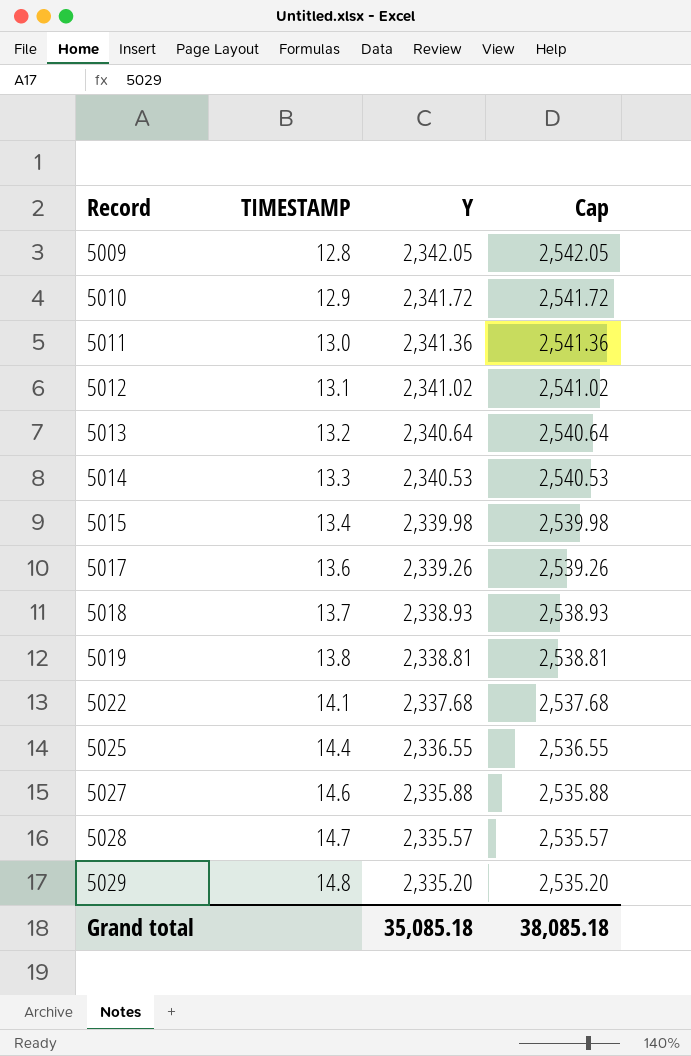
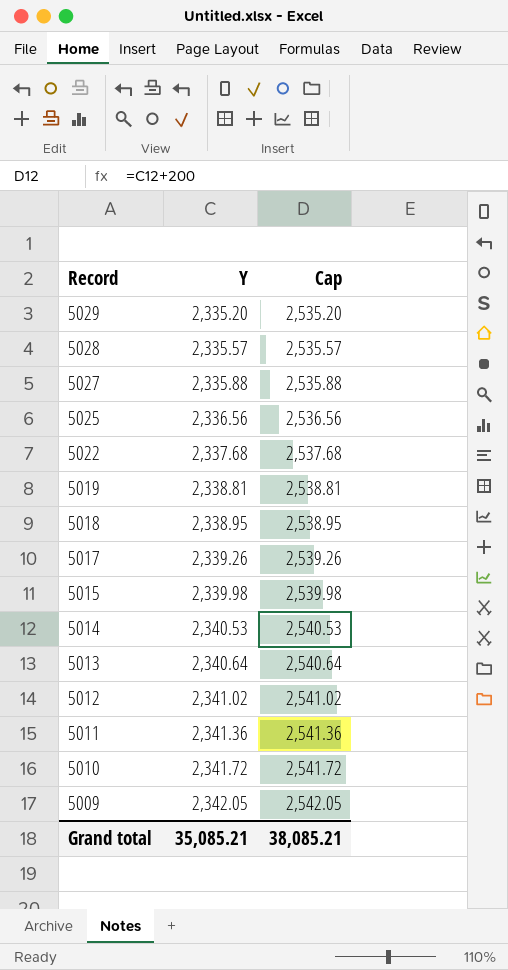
row order: Record ascending -> Record descending
column TIMESTAMP | position: 2 -> none
5025 | Y: 2,336.55 -> 2,336.56
5025 | Cap: 2,536.55 -> 2,536.56
5018 | Y: 2,338.93 -> 2,338.95
5018 | Cap: 2,538.93 -> 2,538.95
Grand total | Y: 35,085.18 -> 35,085.21
Grand total | Cap: 38,085.18 -> 38,085.21

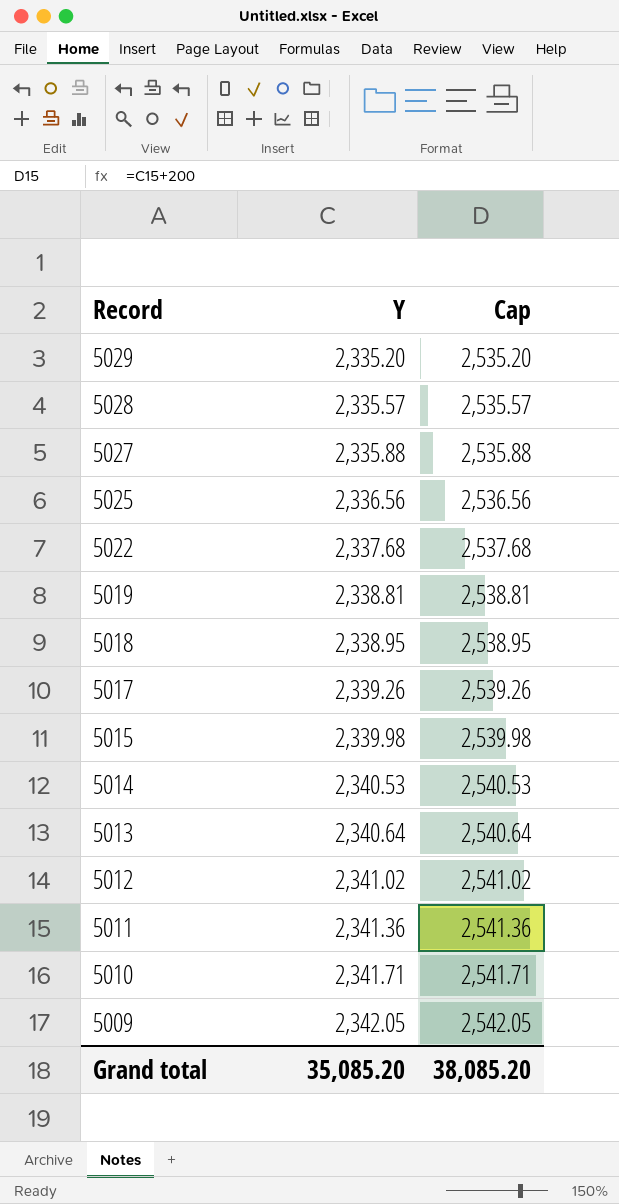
5010 | Y: 2,341.72 -> 2,341.71
5010 | Cap: 2,541.72 -> 2,541.71
Grand total | Y: 35,085.21 -> 35,085.20
Grand total | Cap: 38,085.21 -> 38,085.20

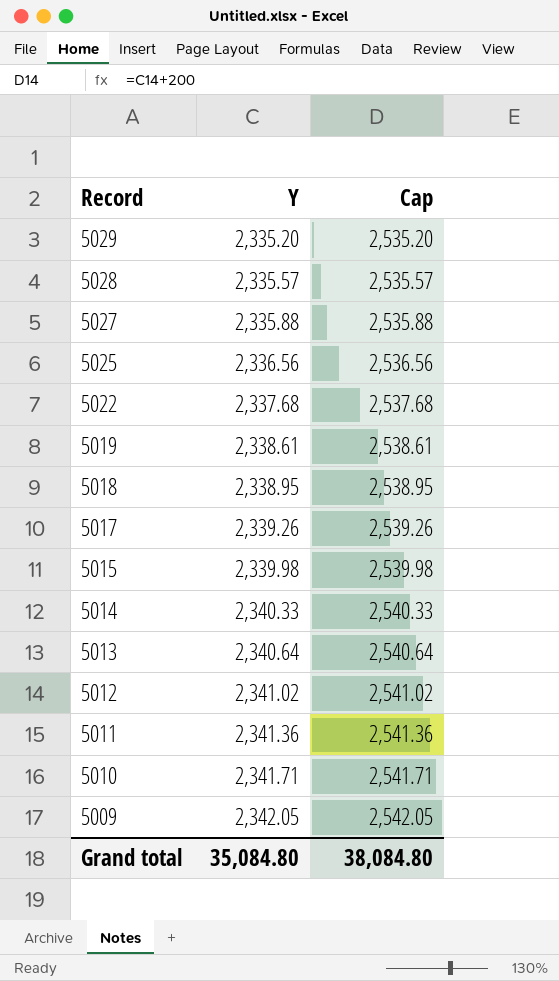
5019 | Y: 2,338.81 -> 2,338.61
5019 | Cap: 2,538.81 -> 2,538.61
5014 | Y: 2,340.53 -> 2,340.33
5014 | Cap: 2,540.53 -> 2,540.33
Grand total | Y: 35,085.20 -> 35,084.80
Grand total | Cap: 38,085.20 -> 38,084.80

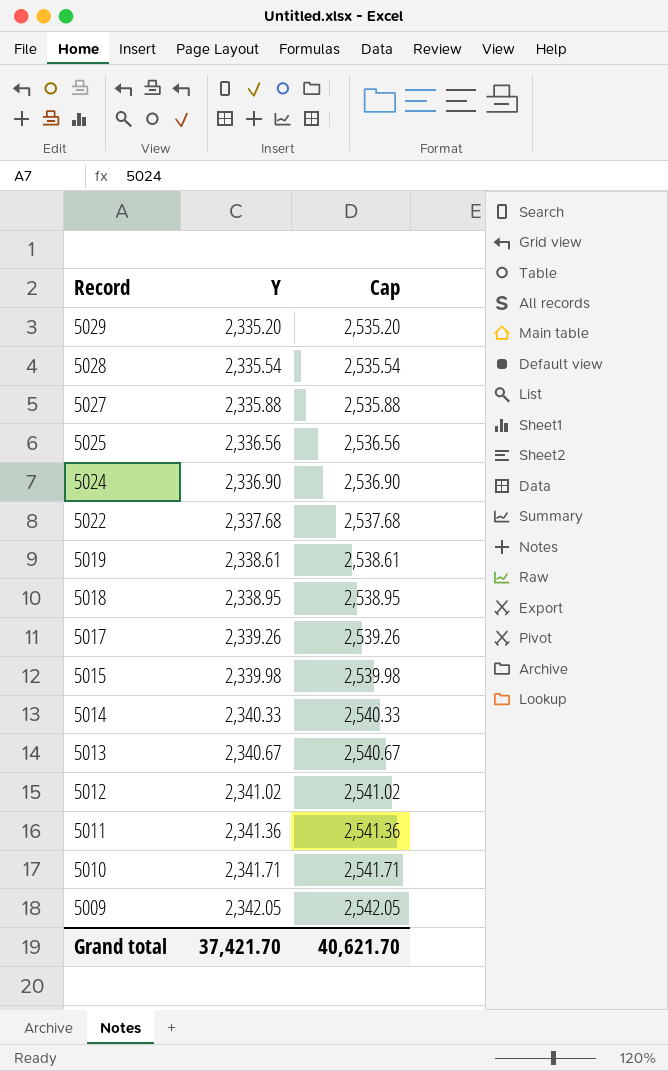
5028 | Y: 2,335.57 -> 2,335.54
5028 | Cap: 2,535.57 -> 2,535.54
row 5024: none -> 2,336.90 | 2,536.90
5013 | Y: 2,340.64 -> 2,340.67
5013 | Cap: 2,540.64 -> 2,540.67
Grand total | Y: 35,084.80 -> 37,421.70
Grand total | Cap: 38,084.80 -> 40,621.70

